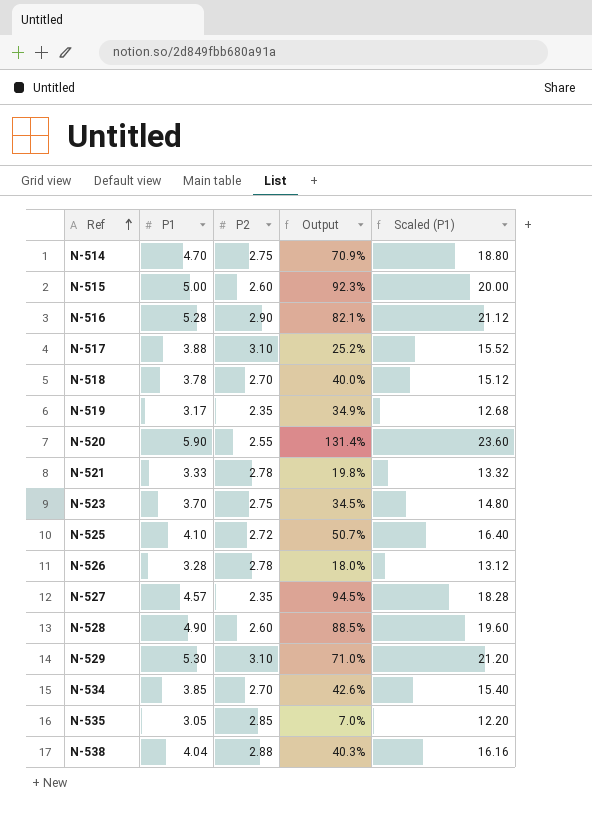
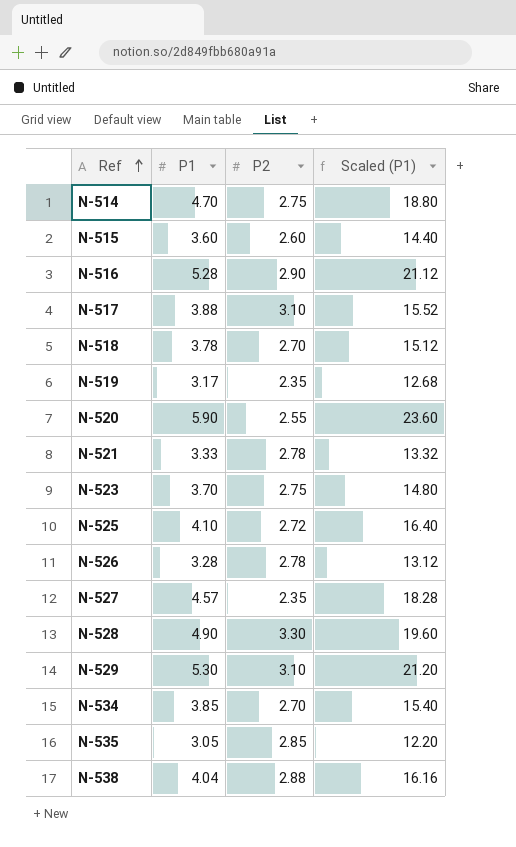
column Output | formula: ([P1] - [P2]) / [P2] -> none
N-515 | P1: 5.00 -> 3.60
N-515 | Scaled (P1): 20.00 -> 14.40
N-528 | P2: 2.60 -> 3.30

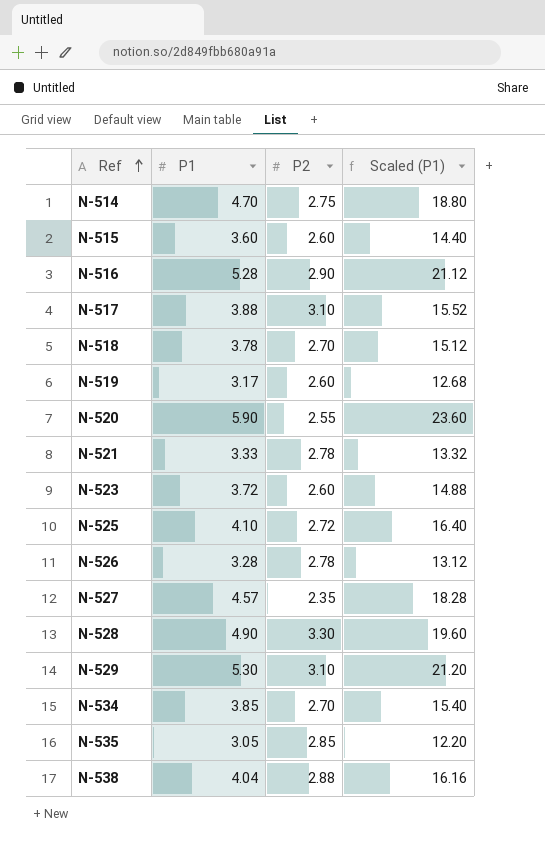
N-519 | P2: 2.35 -> 2.60
N-523 | P1: 3.70 -> 3.72
N-523 | P2: 2.75 -> 2.60
N-523 | Scaled (P1): 14.80 -> 14.88

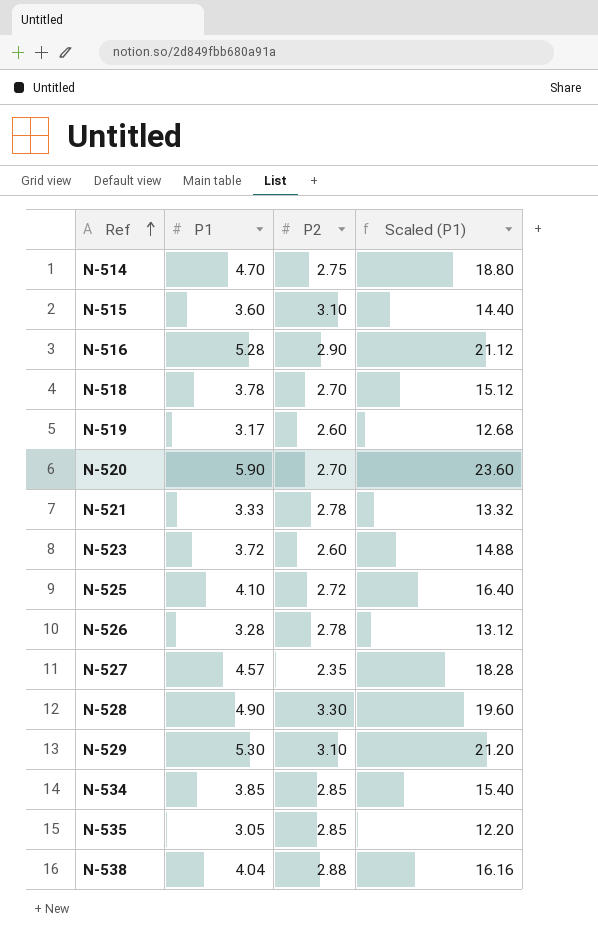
row N-517: 3.88 | 3.10 | 15.52 -> none
N-515 | P2: 2.60 -> 3.10
N-520 | P2: 2.55 -> 2.70
N-534 | P2: 2.70 -> 2.85

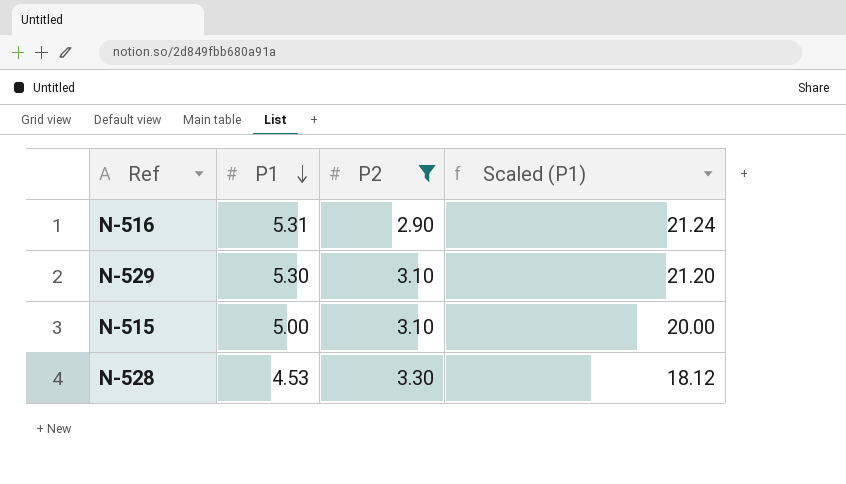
filter: none -> P2 >= 2.90
row order: Ref ascending -> P1 descending
N-516 | P1: 5.28 -> 5.31
N-516 | Scaled (P1): 21.12 -> 21.24
N-515 | P1: 3.60 -> 5.00
N-515 | Scaled (P1): 14.40 -> 20.00
N-528 | P1: 4.90 -> 4.53
N-528 | Scaled (P1): 19.60 -> 18.12

